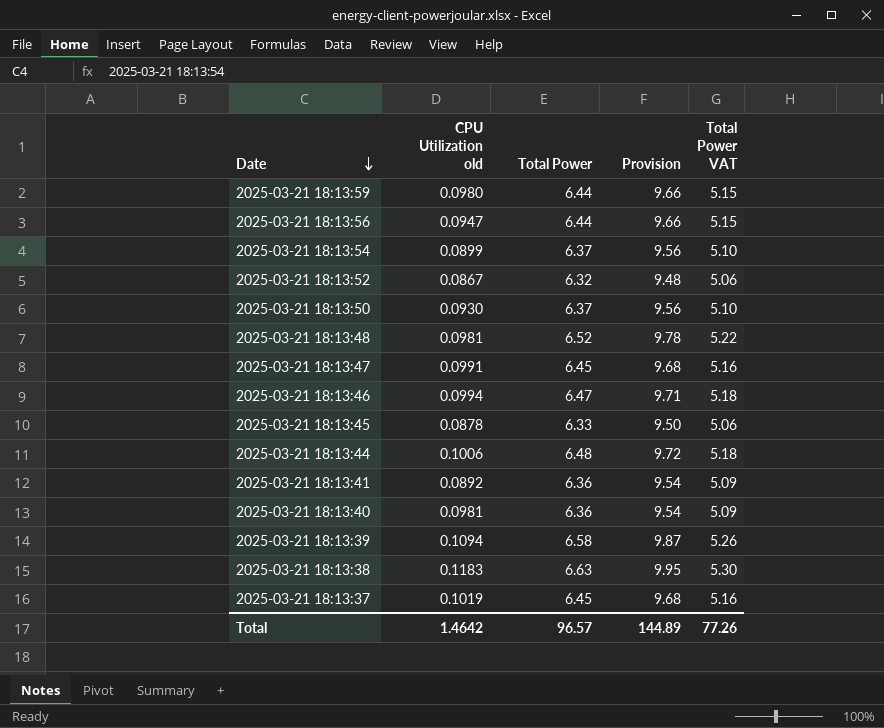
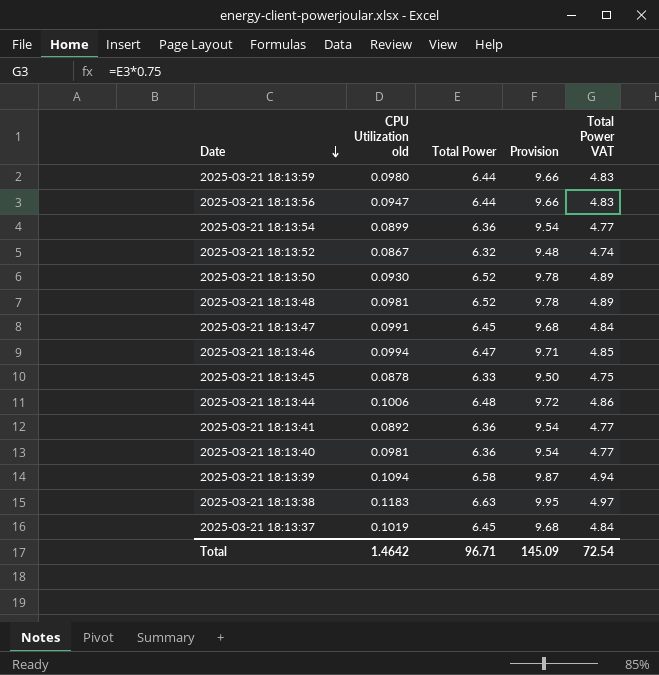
column Total Power VAT | formula: [Total Power] * 0.8 -> [Total Power] * 0.75
2025-03-21 18:13:54 | Total Power: 6.37 -> 6.36
2025-03-21 18:13:54 | Provision: 9.56 -> 9.54
2025-03-21 18:13:50 | Total Power: 6.37 -> 6.52
2025-03-21 18:13:50 | Provision: 9.56 -> 9.78
Total | Total Power: 96.57 -> 96.71
Total | Provision: 144.89 -> 145.09
Total | Total Power VAT: 77.26 -> 72.54

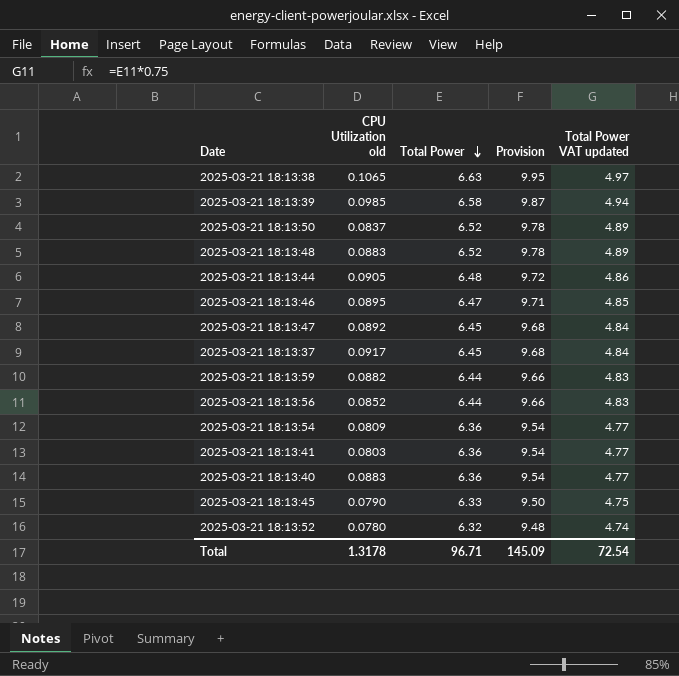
row order: Date descending -> Total Power descending
column name: Total Power VAT -> Total Power VAT updated
2025-03-21 18:13:38 | CPU Utilization old: 0.1183 -> 0.1065
2025-03-21 18:13:39 | CPU Utilization old: 0.1094 -> 0.0985
2025-03-21 18:13:50 | CPU Utilization old: 0.0930 -> 0.0837
2025-03-21 18:13:48 | CPU Utilization old: 0.0981 -> 0.0883
2025-03-21 18:13:44 | CPU Utilization old: 0.1006 -> 0.0905
2025-03-21 18:13:46 | CPU Utilization old: 0.0994 -> 0.0895
2025-03-21 18:13:47 | CPU Utilization old: 0.0991 -> 0.0892
2025-03-21 18:13:37 | CPU Utilization old: 0.1019 -> 0.0917
2025-03-21 18:13:59 | CPU Utilization old: 0.0980 -> 0.0882
2025-03-21 18:13:56 | CPU Utilization old: 0.0947 -> 0.0852
2025-03-21 18:13:54 | CPU Utilization old: 0.0899 -> 0.0809
2025-03-21 18:13:41 | CPU Utilization old: 0.0892 -> 0.0803
2025-03-21 18:13:40 | CPU Utilization old: 0.0981 -> 0.0883
2025-03-21 18:13:45 | CPU Utilization old: 0.0878 -> 0.0790
2025-03-21 18:13:52 | CPU Utilization old: 0.0867 -> 0.0780
Total | CPU Utilization old: 1.4642 -> 1.3178

